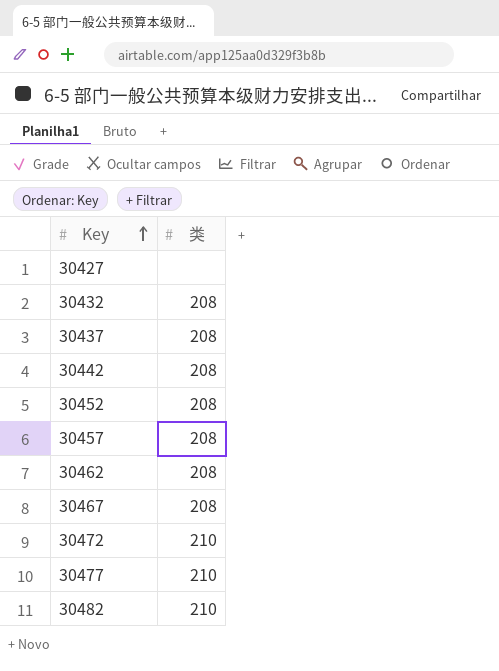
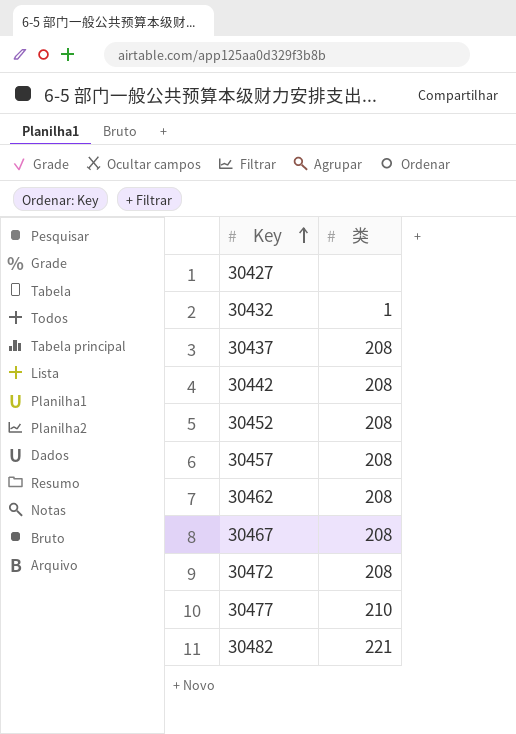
30432 | 类: 208 -> 1
30472 | 类: 210 -> 208
30482 | 类: 210 -> 221

